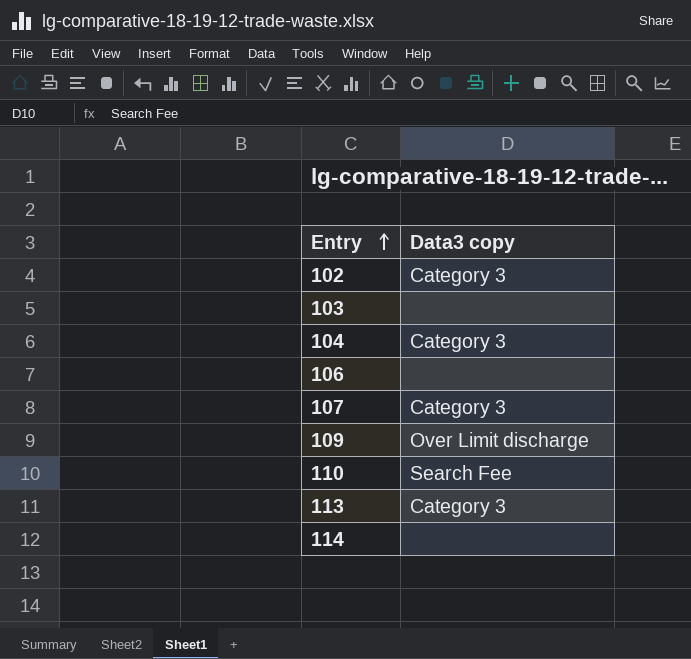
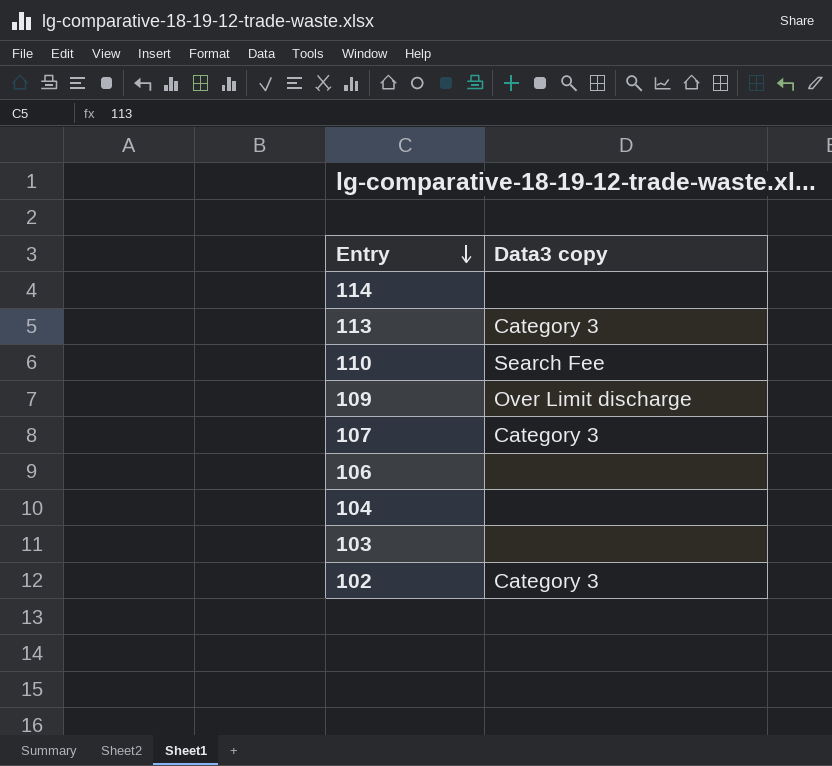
row order: Entry ascending -> Entry descending
104 | Data3 copy: Category 3 -> none

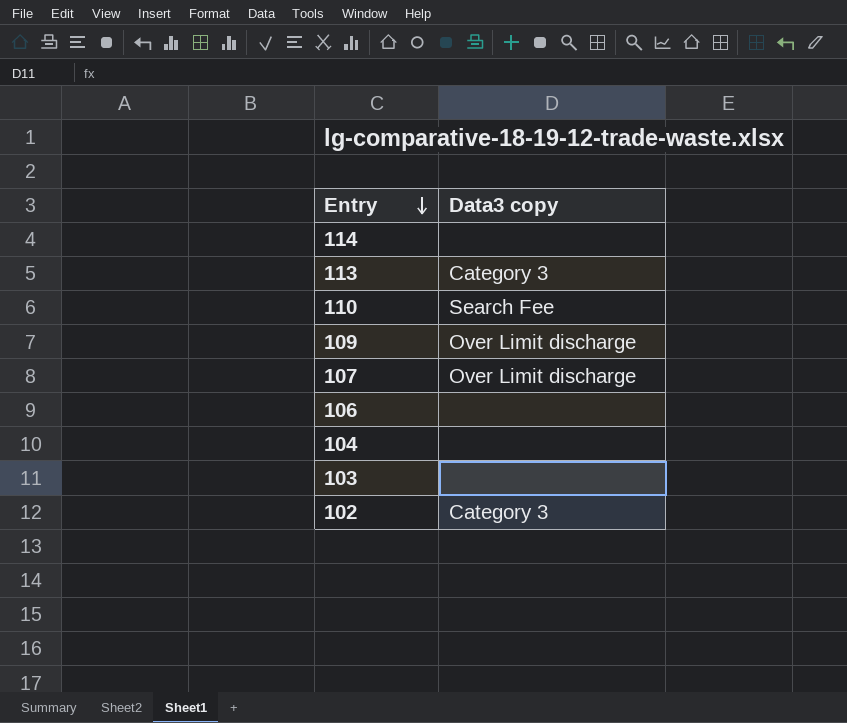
107 | Data3 copy: Category 3 -> Over Limit discharge

